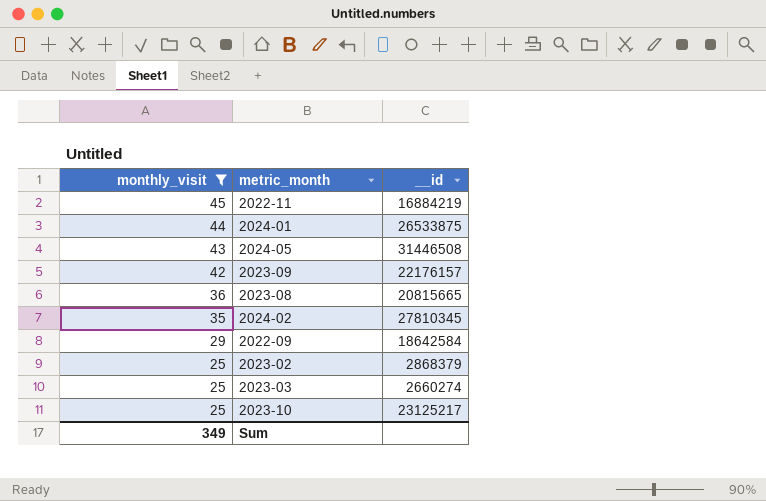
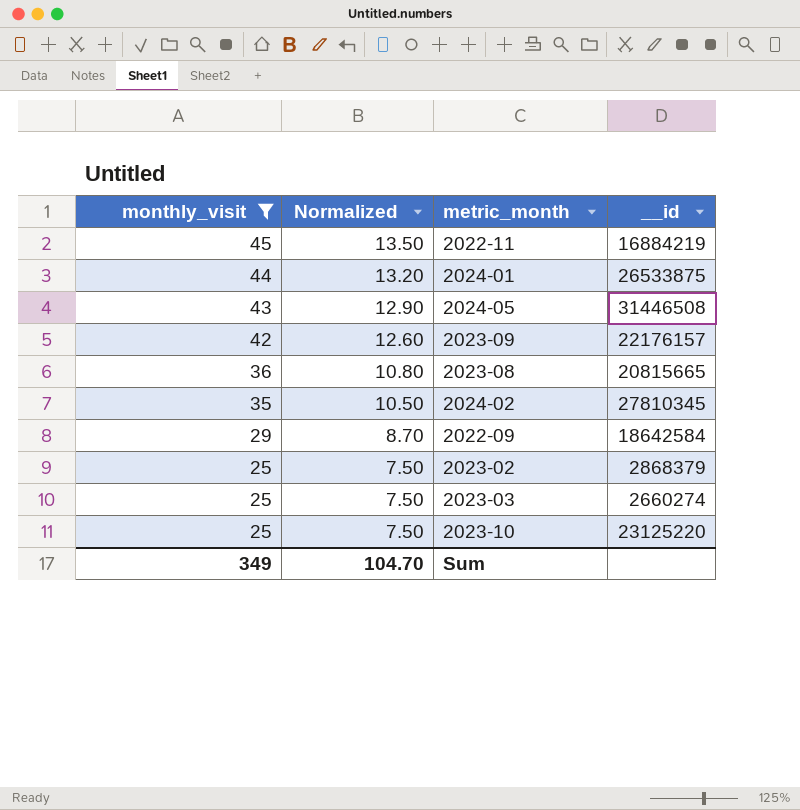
column Normalized | formula: none -> [monthly_visit] * 0.3
2023-10 | __id: 23125217 -> 23125220

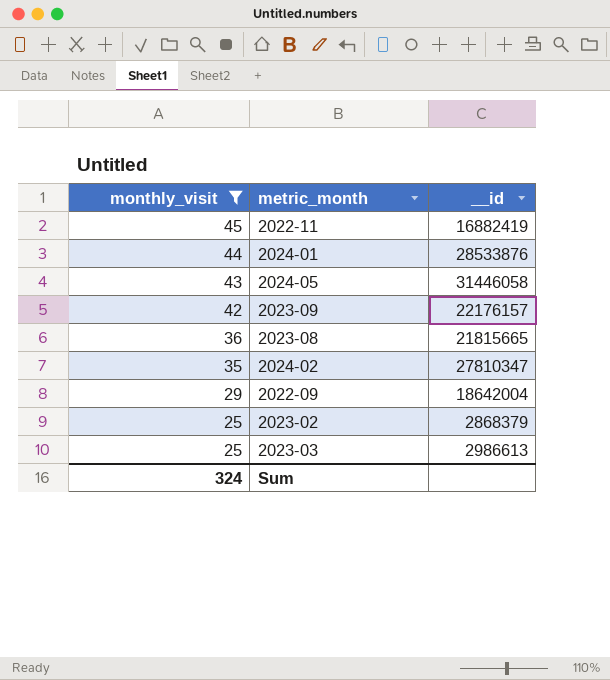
column Normalized | formula: [monthly_visit] * 0.3 -> none
row 2023-10: 25 | 7.50 | 23125220 -> none
2022-11 | __id: 16884219 -> 16882419
2024-01 | __id: 26533875 -> 28533876
2024-05 | __id: 31446508 -> 31446058
2023-08 | __id: 20815665 -> 21815665
2024-02 | __id: 27810345 -> 27810347
2022-09 | __id: 18642584 -> 18642004
2023-03 | __id: 2660274 -> 2986613
Sum | monthly_visit: 349 -> 324

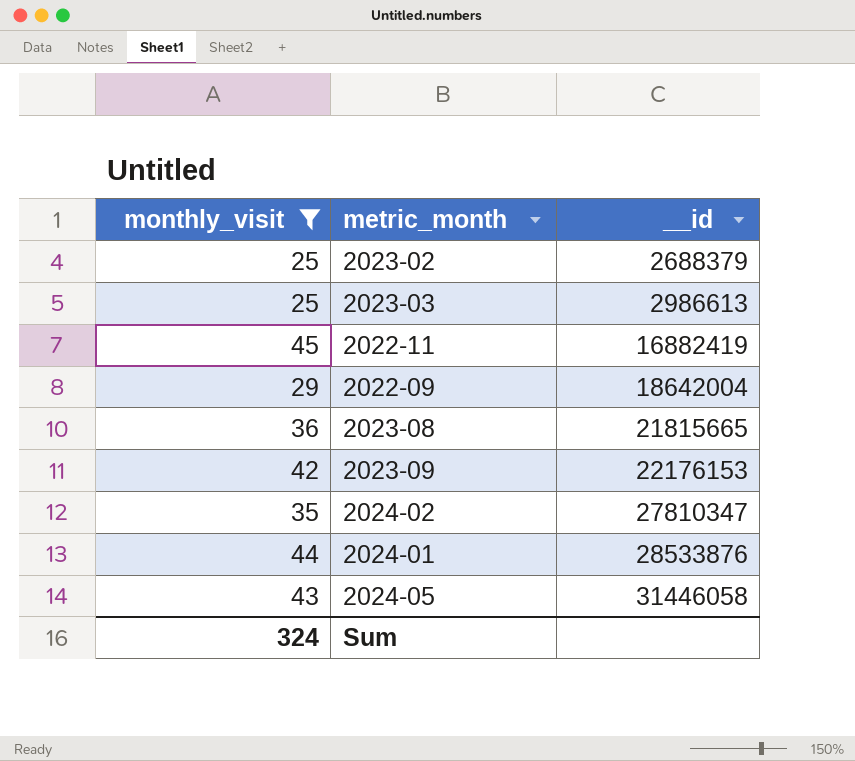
row order: monthly_visit descending -> __id ascending
2023-02 | __id: 2868379 -> 2688379
2023-09 | __id: 22176157 -> 22176153

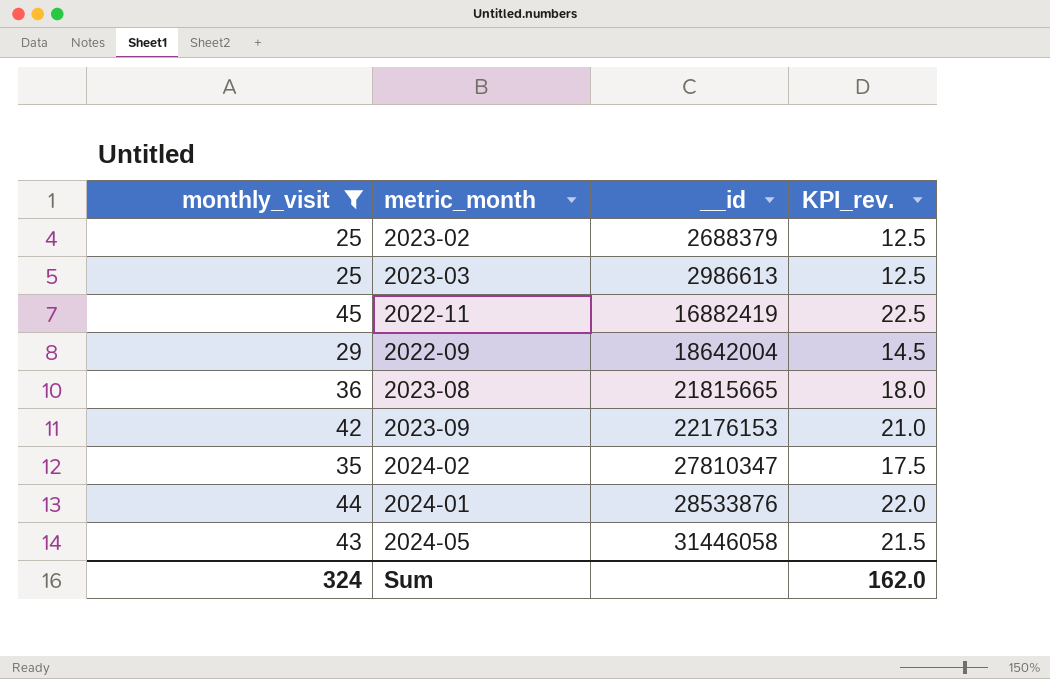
column KPI_rev. | formula: none -> [monthly_visit] * 0.5

